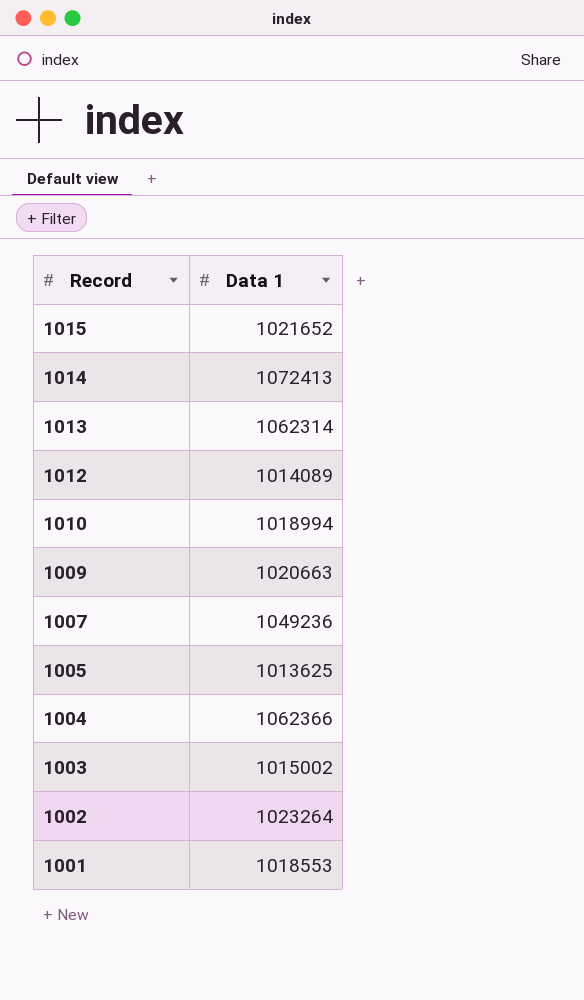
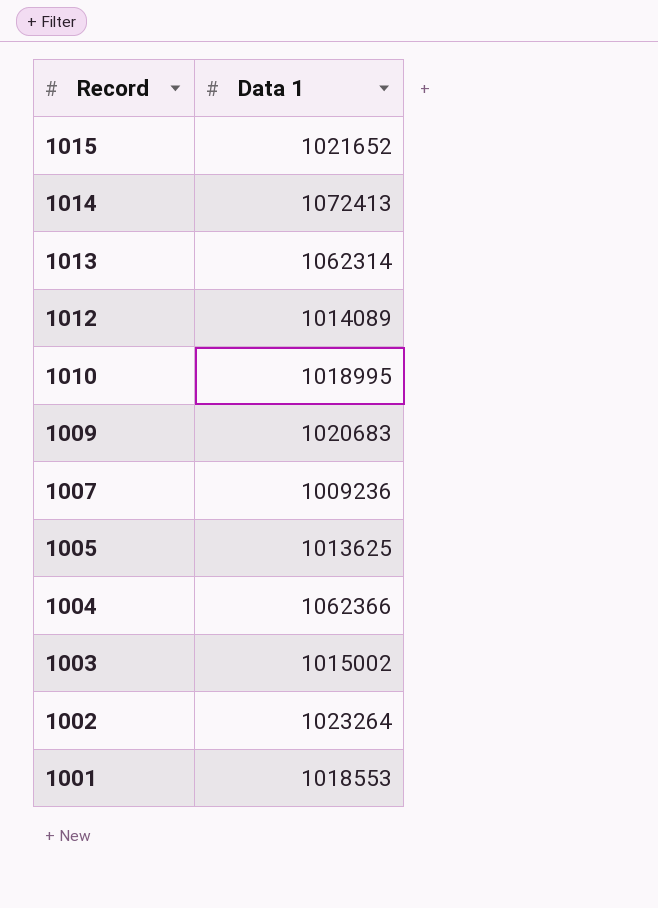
1010 | Data 1: 1018994 -> 1018995
1009 | Data 1: 1020663 -> 1020683
1007 | Data 1: 1049236 -> 1009236

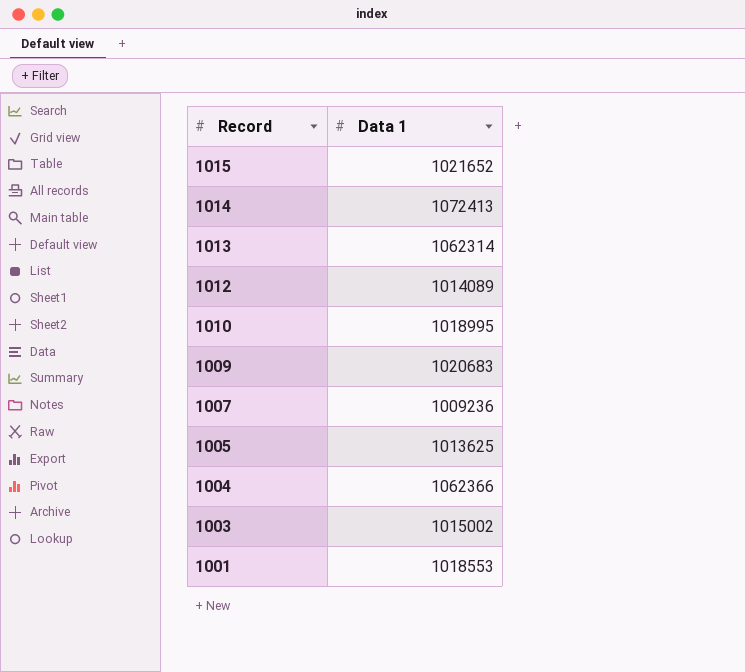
row 1002: 1023264 -> none

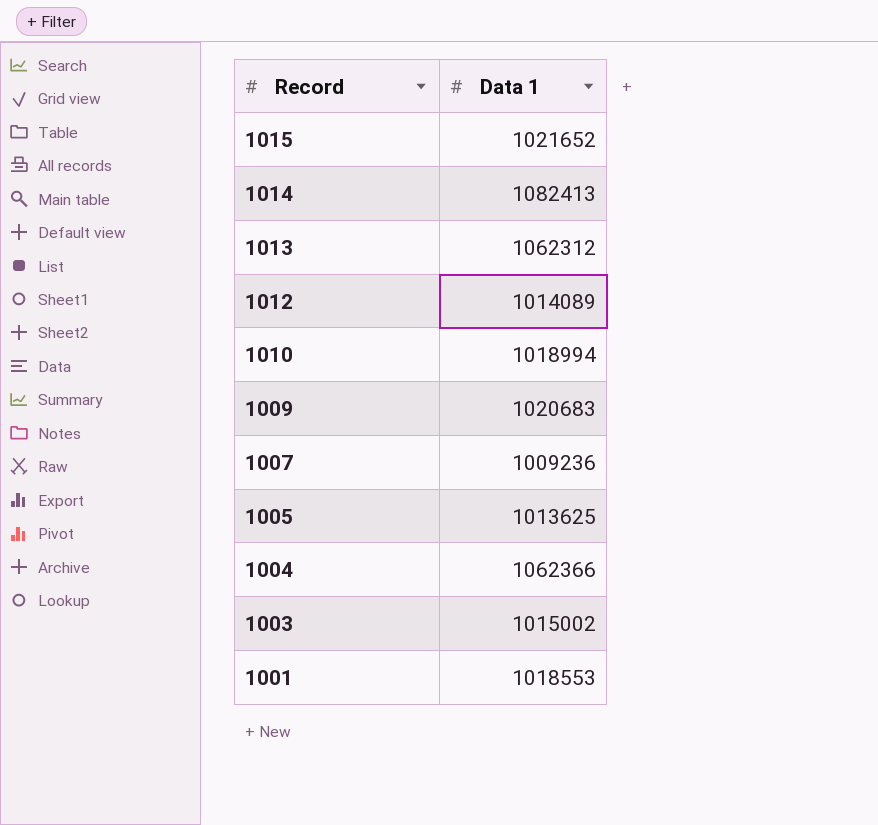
1014 | Data 1: 1072413 -> 1082413
1013 | Data 1: 1062314 -> 1062312
1010 | Data 1: 1018995 -> 1018994

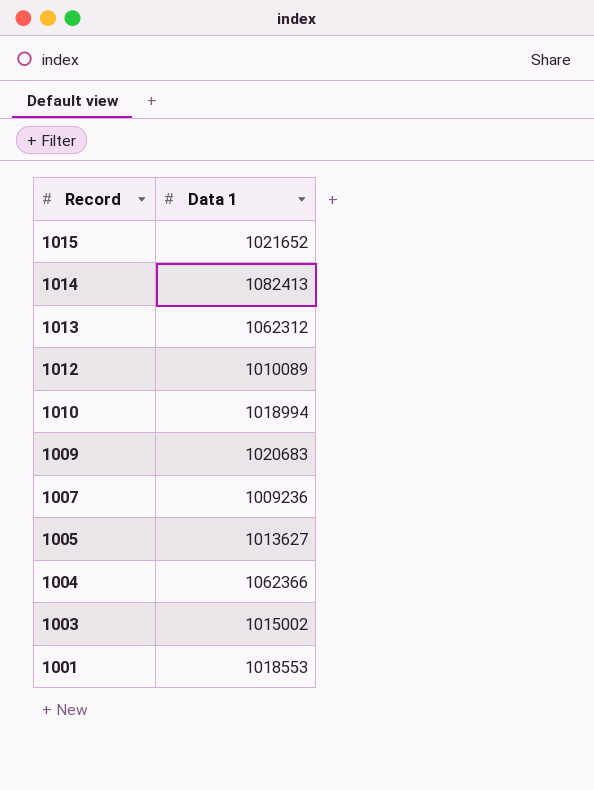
1012 | Data 1: 1014089 -> 1010089
1005 | Data 1: 1013625 -> 1013627

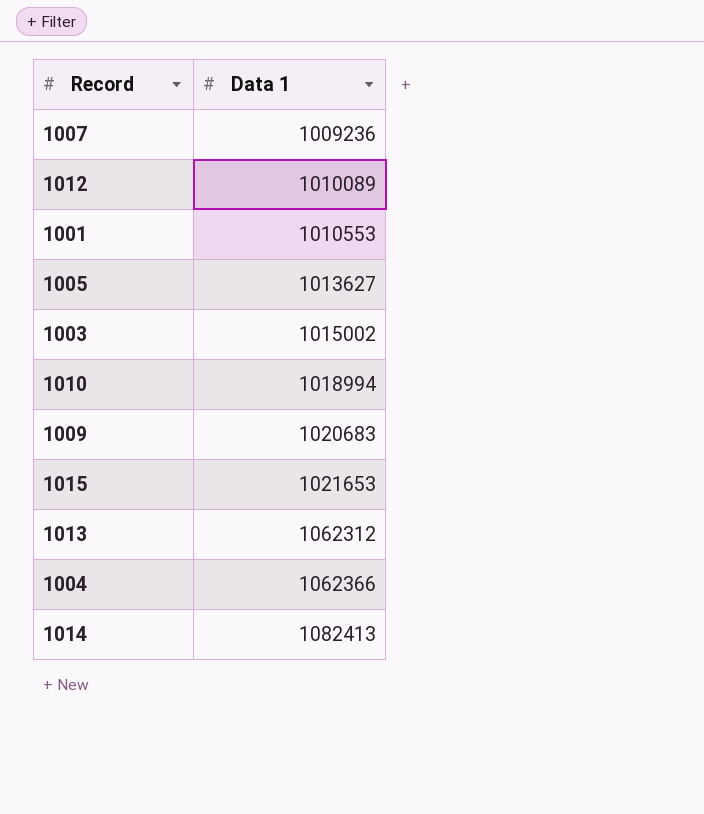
row order: Record descending -> Data 1 ascending
1001 | Data 1: 1018553 -> 1010553
1015 | Data 1: 1021652 -> 1021653

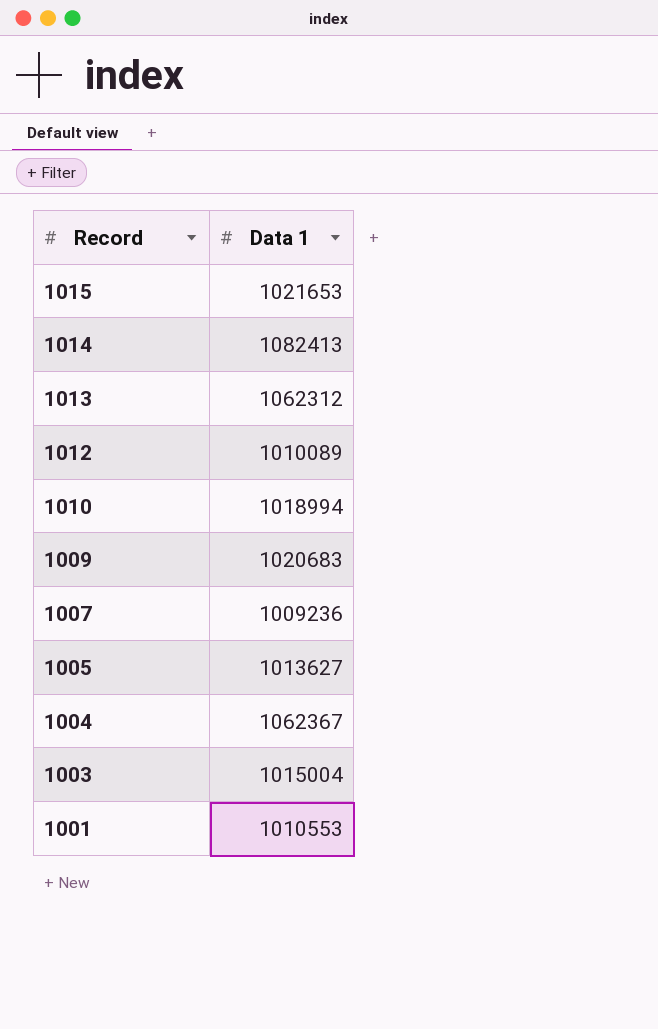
row order: Data 1 ascending -> Record descending
1004 | Data 1: 1062366 -> 1062367
1003 | Data 1: 1015002 -> 1015004

